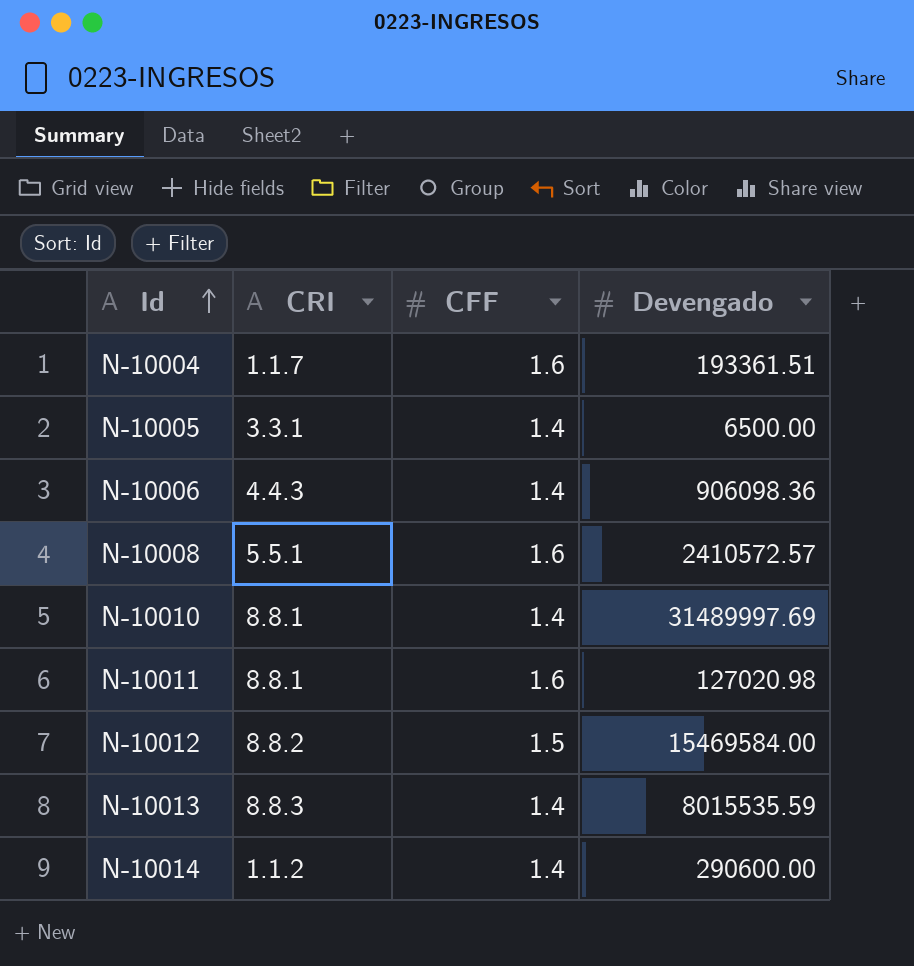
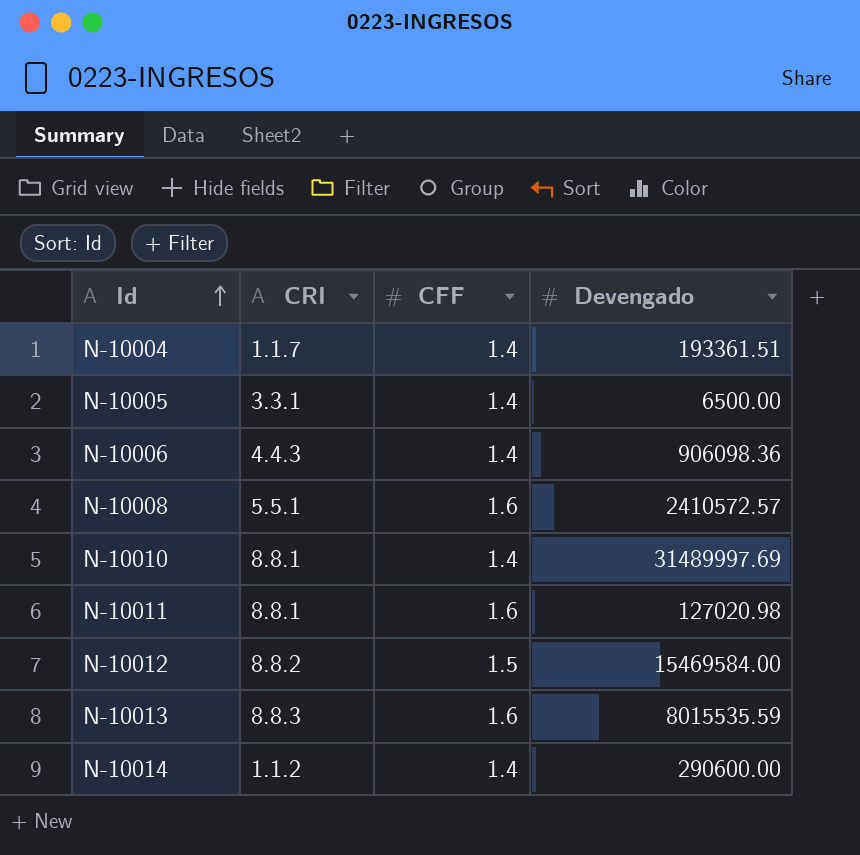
N-10004 | CFF: 1.6 -> 1.4
N-10013 | CFF: 1.4 -> 1.6

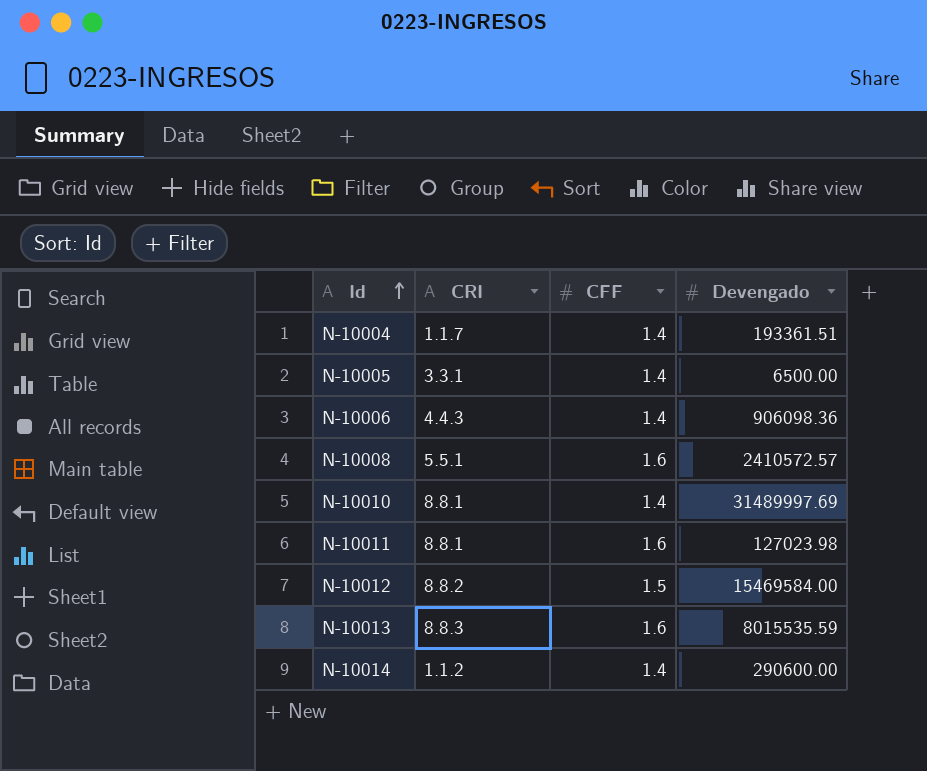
N-10011 | Devengado: 127020.98 -> 127023.98

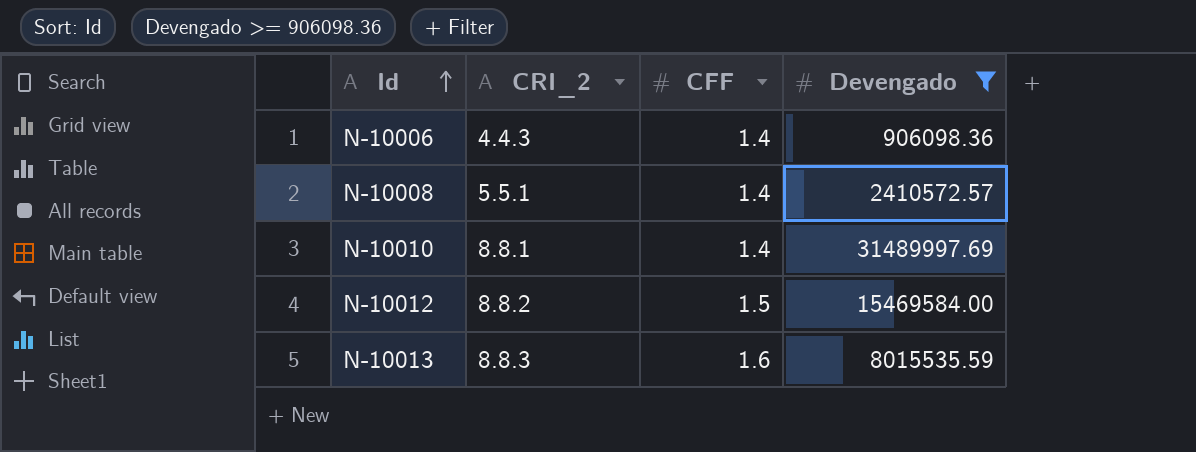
filter: none -> Devengado >= 906098.36
column name: CRI -> CRI_2
N-10008 | CFF: 1.6 -> 1.4

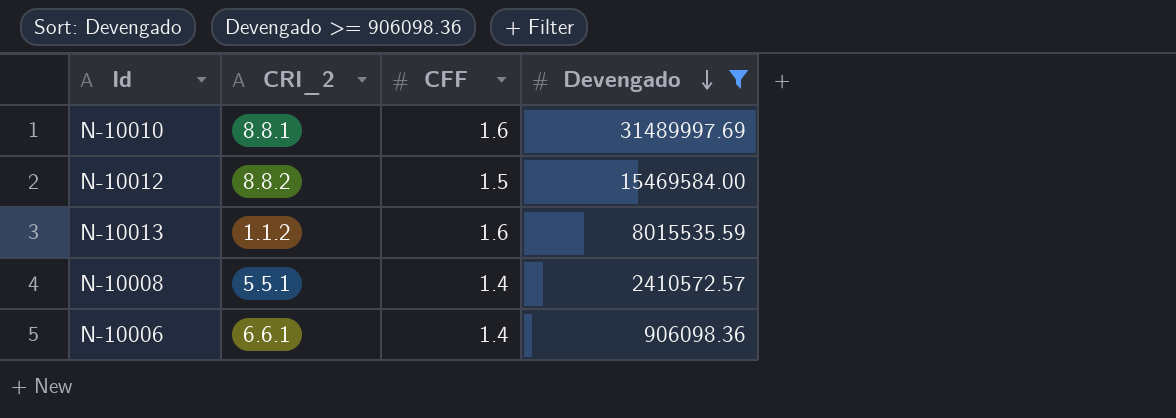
row order: Id ascending -> Devengado descending
N-10010 | CFF: 1.4 -> 1.6
N-10013 | CRI_2: 8.8.3 -> 1.1.2
N-10006 | CRI_2: 4.4.3 -> 6.6.1

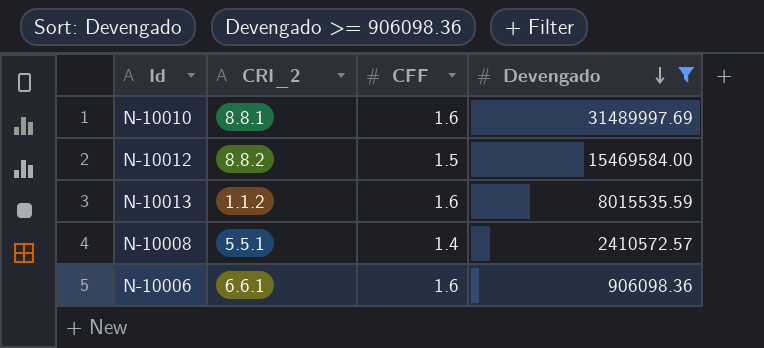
N-10006 | CFF: 1.4 -> 1.6

